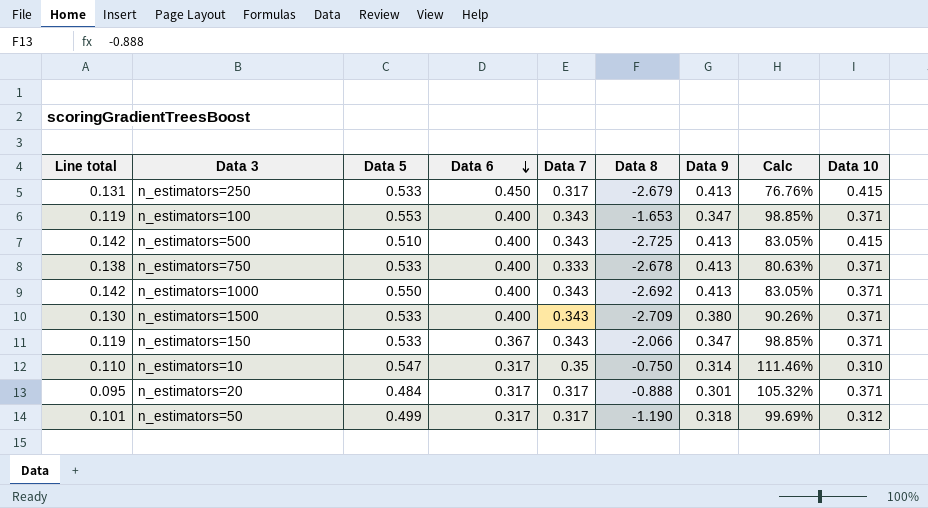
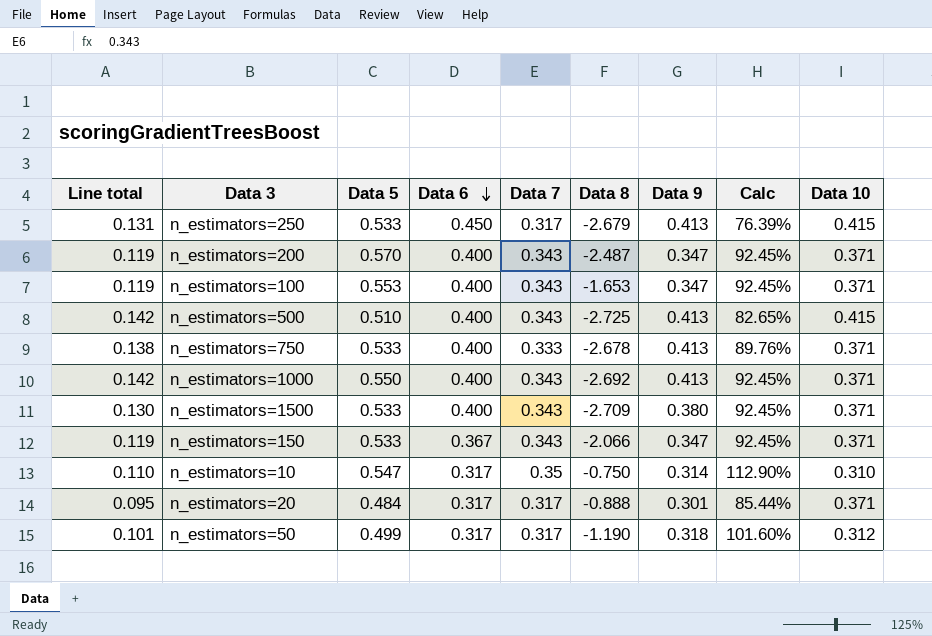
column Calc | formula: [Data 7] / [Data 9] -> [Data 7] / [Data 10]
row n_estimators=200: none -> 0.119 | 0.570 | 0.400 | 0.343 | -2.487 | 0.347 | 92.45% | 0.371

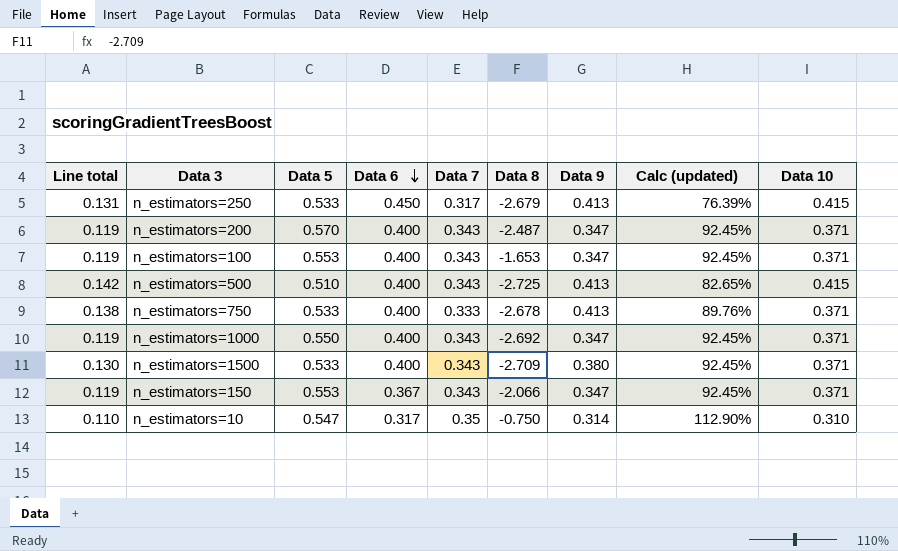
column name: Calc -> Calc (updated)
row n_estimators=20: 0.095 | 0.484 | 0.317 | 0.317 | -0.888 | 0.301 | 85.44% | 0.371 -> none
row n_estimators=50: 0.101 | 0.499 | 0.317 | 0.317 | -1.190 | 0.318 | 101.60% | 0.312 -> none
n_estimators=1000 | Line total: 0.142 -> 0.119
n_estimators=1000 | Data 9: 0.413 -> 0.347
n_estimators=150 | Data 5: 0.533 -> 0.553

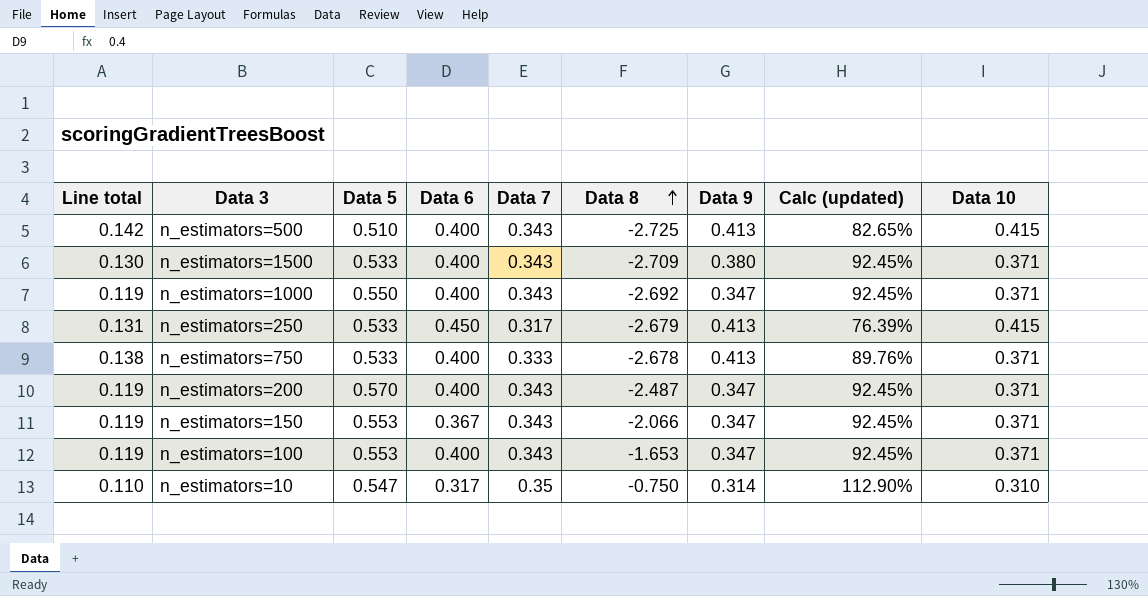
row order: Data 6 descending -> Data 8 ascending

